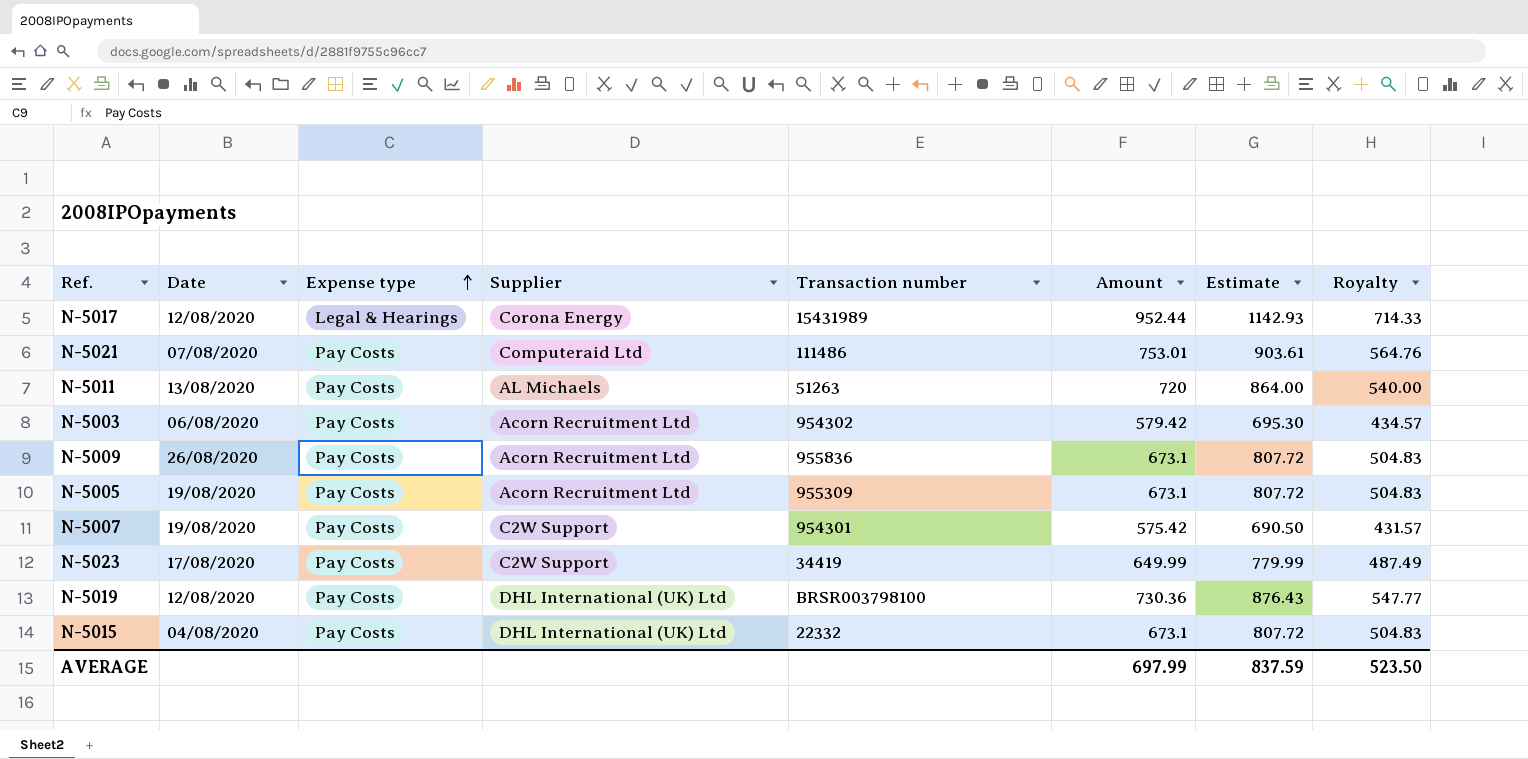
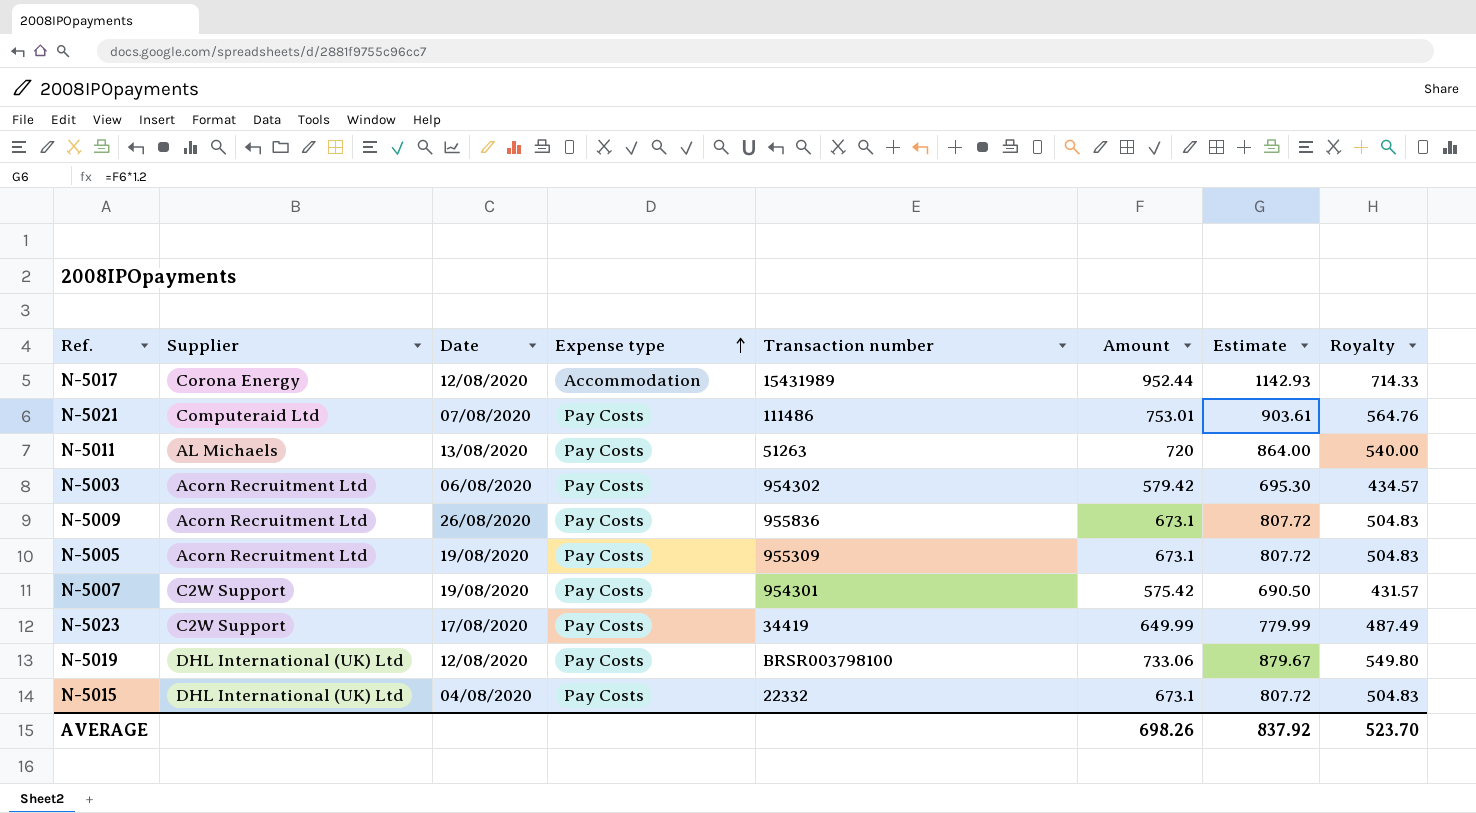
column Supplier | position: 4 -> 2
N-5017 | Expense type: Legal & Hearings -> Accommodation
N-5019 | Amount: 730.36 -> 733.06
N-5019 | Estimate: 876.43 -> 879.67
N-5019 | Royalty: 547.77 -> 549.80
AVERAGE | Amount: 697.99 -> 698.26
AVERAGE | Estimate: 837.59 -> 837.92
AVERAGE | Royalty: 523.50 -> 523.70

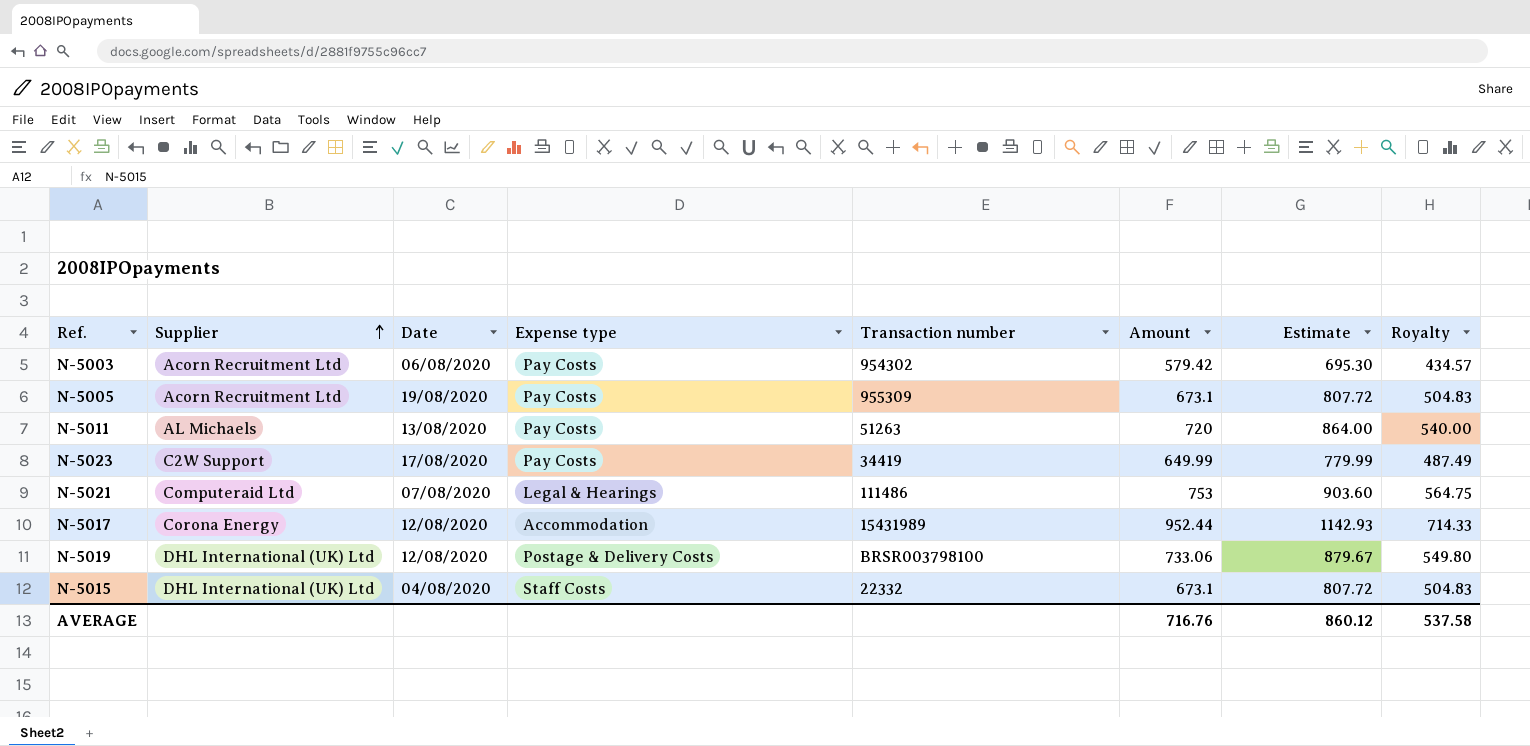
row order: Expense type ascending -> Supplier ascending
row N-5009: Acorn Recruitment Ltd | 26/08/2020 | Pay Costs | 955836 | 673.1 | 807.72 | 504.83 -> none
row N-5007: C2W Support | 19/08/2020 | Pay Costs | 954301 | 575.42 | 690.50 | 431.57 -> none
N-5021 | Expense type: Pay Costs -> Legal & Hearings
N-5021 | Amount: 753.01 -> 753
N-5021 | Estimate: 903.61 -> 903.60
N-5021 | Royalty: 564.76 -> 564.75
N-5019 | Expense type: Pay Costs -> Postage & Delivery Costs
N-5015 | Expense type: Pay Costs -> Staff Costs
AVERAGE | Amount: 698.26 -> 716.76
AVERAGE | Estimate: 837.92 -> 860.12
AVERAGE | Royalty: 523.70 -> 537.58

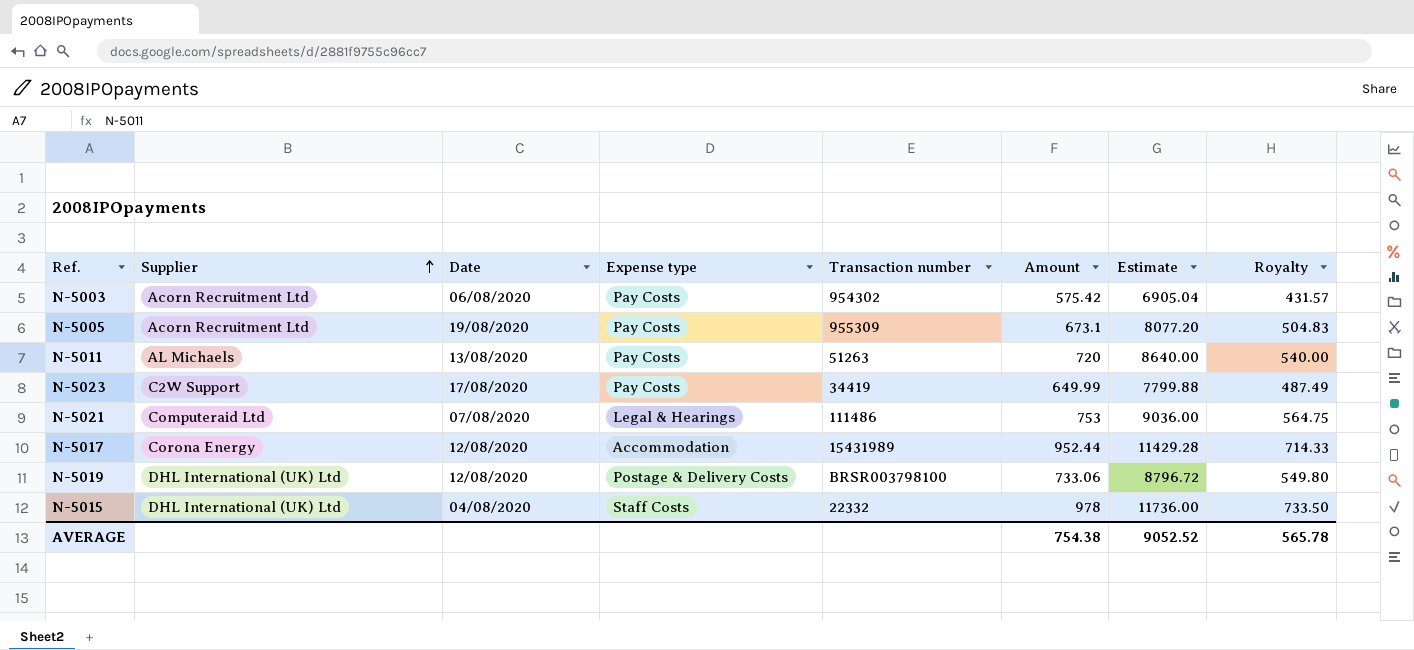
column Estimate | formula: [Amount] * 1.2 -> [Amount] * 12
N-5003 | Amount: 579.42 -> 575.42
N-5003 | Royalty: 434.57 -> 431.57
N-5015 | Amount: 673.1 -> 978
N-5015 | Royalty: 504.83 -> 733.50
AVERAGE | Amount: 716.76 -> 754.38
AVERAGE | Estimate: 860.12 -> 9052.52
AVERAGE | Royalty: 537.58 -> 565.78

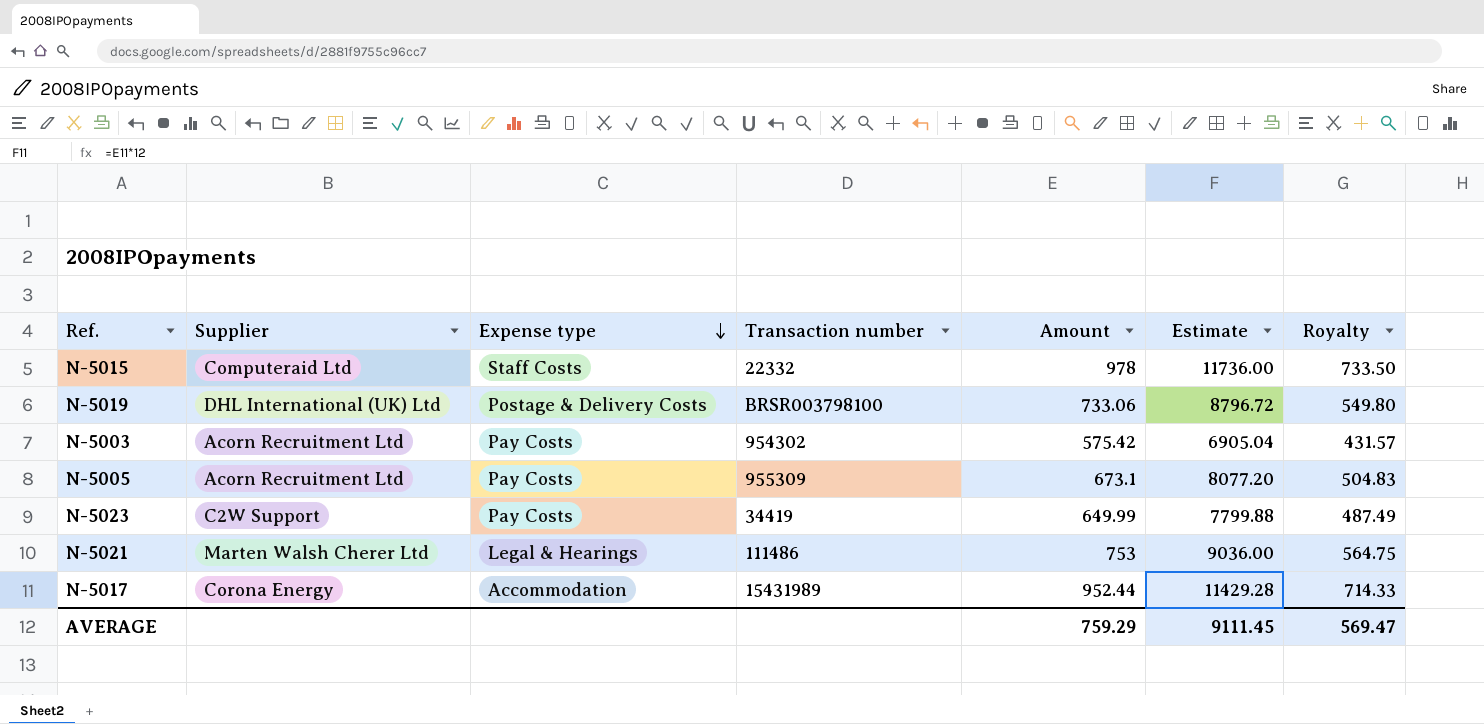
row order: Supplier ascending -> Expense type descending
column Date | position: 3 -> none
row N-5011: AL Michaels | 13/08/2020 | Pay Costs | 51263 | 720 | 8640.00 | 540.00 -> none
N-5015 | Supplier: DHL International (UK) Ltd -> Computeraid Ltd
N-5021 | Supplier: Computeraid Ltd -> Marten Walsh Cherer Ltd
AVERAGE | Amount: 754.38 -> 759.29
AVERAGE | Estimate: 9052.52 -> 9111.45
AVERAGE | Royalty: 565.78 -> 569.47

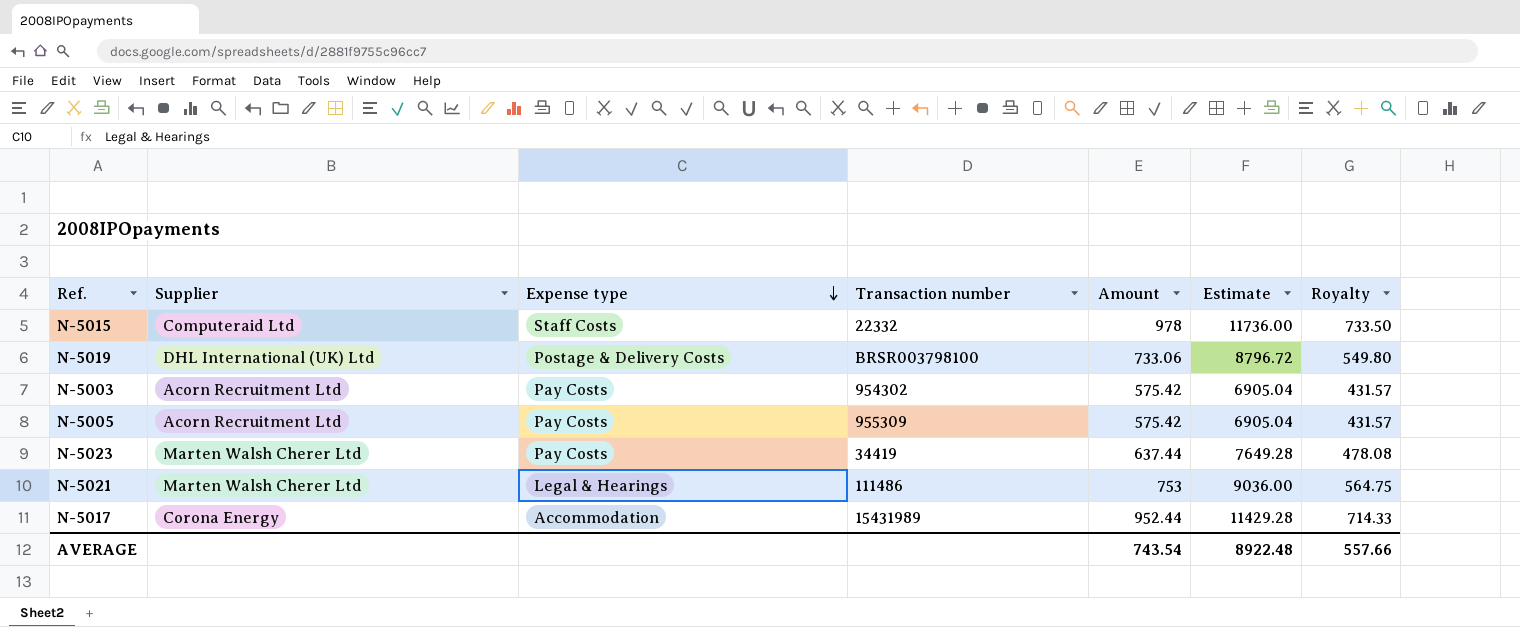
N-5005 | Amount: 673.1 -> 575.42
N-5005 | Estimate: 8077.20 -> 6905.04
N-5005 | Royalty: 504.83 -> 431.57
N-5023 | Supplier: C2W Support -> Marten Walsh Cherer Ltd
N-5023 | Amount: 649.99 -> 637.44
N-5023 | Estimate: 7799.88 -> 7649.28
N-5023 | Royalty: 487.49 -> 478.08
AVERAGE | Amount: 759.29 -> 743.54
AVERAGE | Estimate: 9111.45 -> 8922.48
AVERAGE | Royalty: 569.47 -> 557.66

